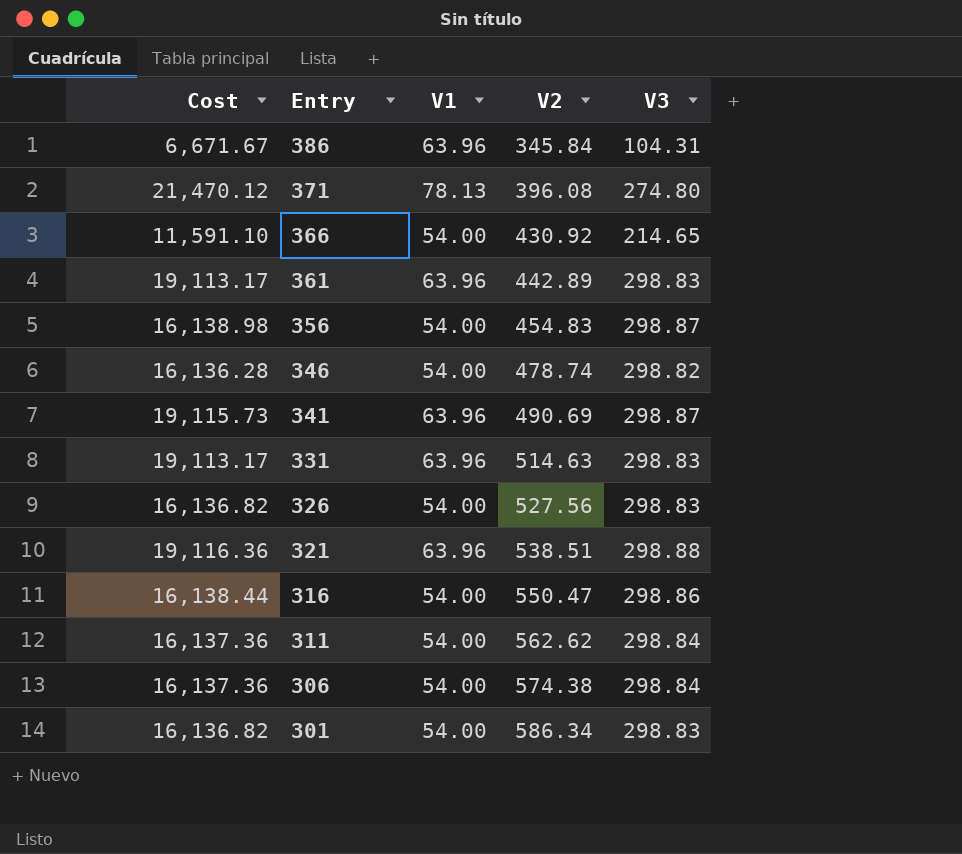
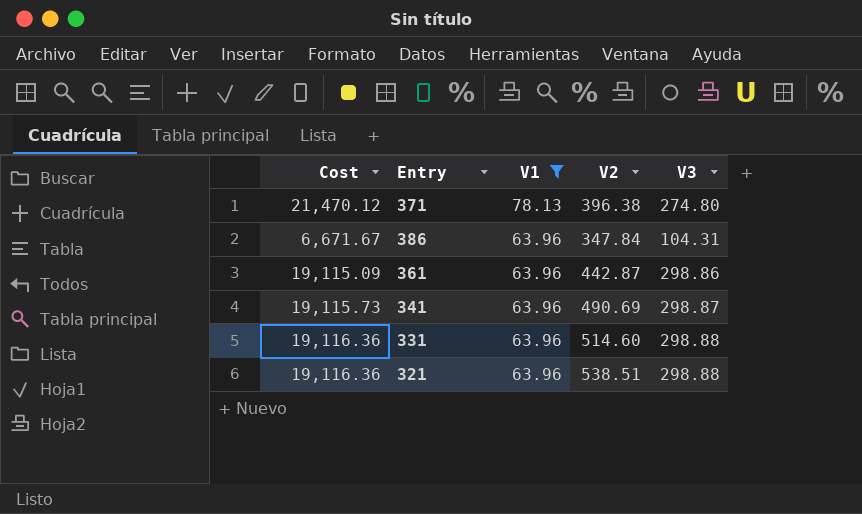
filter: none -> V1 != 54.00
row order: Entry descending -> V1 descending
371 | V2: 396.08 -> 396.38
386 | V2: 345.84 -> 347.84
361 | Cost: 19,113.17 -> 19,115.09
361 | V2: 442.89 -> 442.87
361 | V3: 298.83 -> 298.86
331 | Cost: 19,113.17 -> 19,116.36
331 | V2: 514.63 -> 514.60
331 | V3: 298.83 -> 298.88

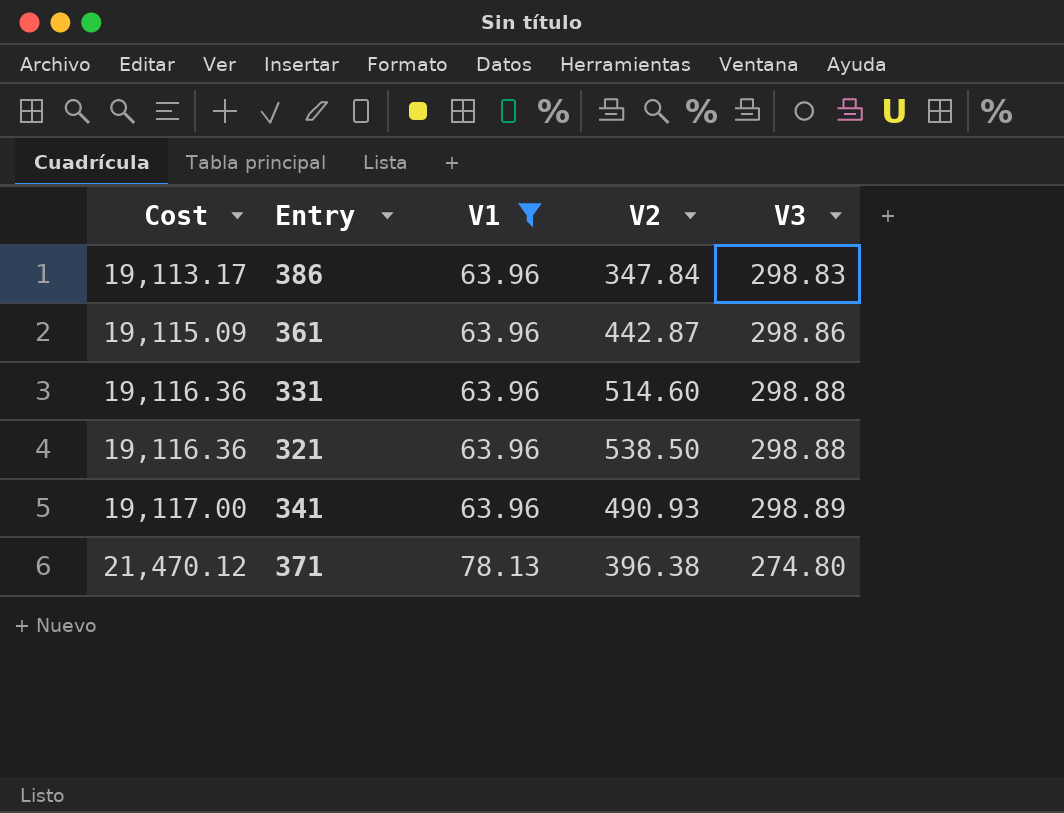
row order: V1 descending -> Cost ascending
386 | Cost: 6,671.67 -> 19,113.17
386 | V3: 104.31 -> 298.83
321 | V2: 538.51 -> 538.50
341 | Cost: 19,115.73 -> 19,117.00
341 | V2: 490.69 -> 490.93
341 | V3: 298.87 -> 298.89

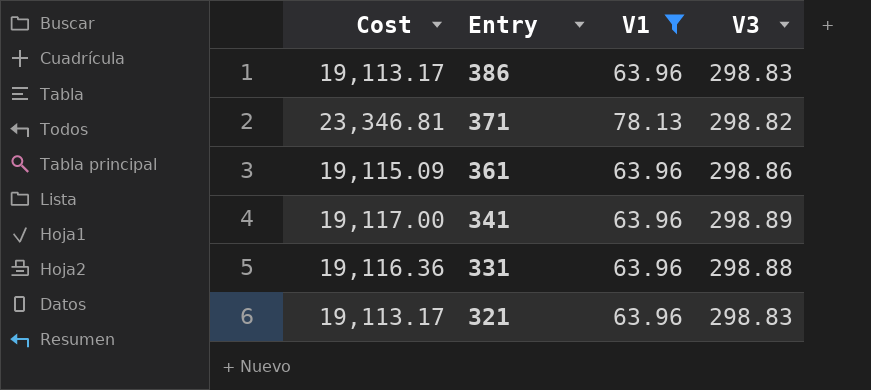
row order: Cost ascending -> Entry descending
column V2 | position: 4 -> none
371 | Cost: 21,470.12 -> 23,346.81
371 | V3: 274.80 -> 298.82
321 | Cost: 19,116.36 -> 19,113.17
321 | V3: 298.88 -> 298.83

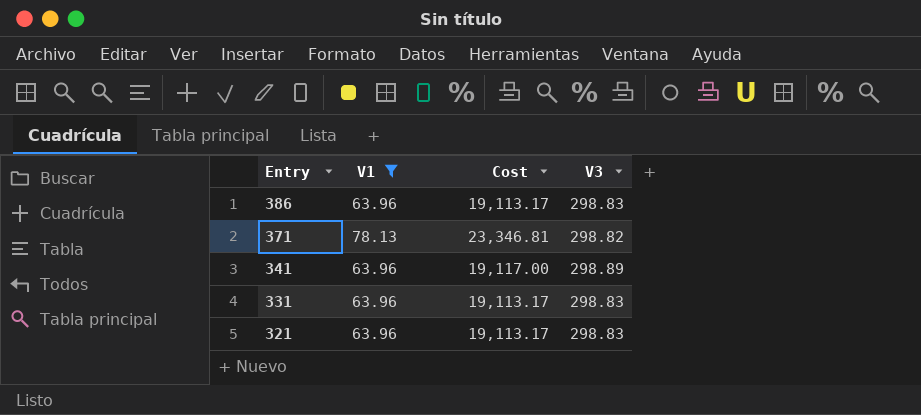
column Cost | position: 1 -> 3
row 361: 19,115.09 | 63.96 | 298.86 -> none
331 | Cost: 19,116.36 -> 19,113.17
331 | V3: 298.88 -> 298.83

